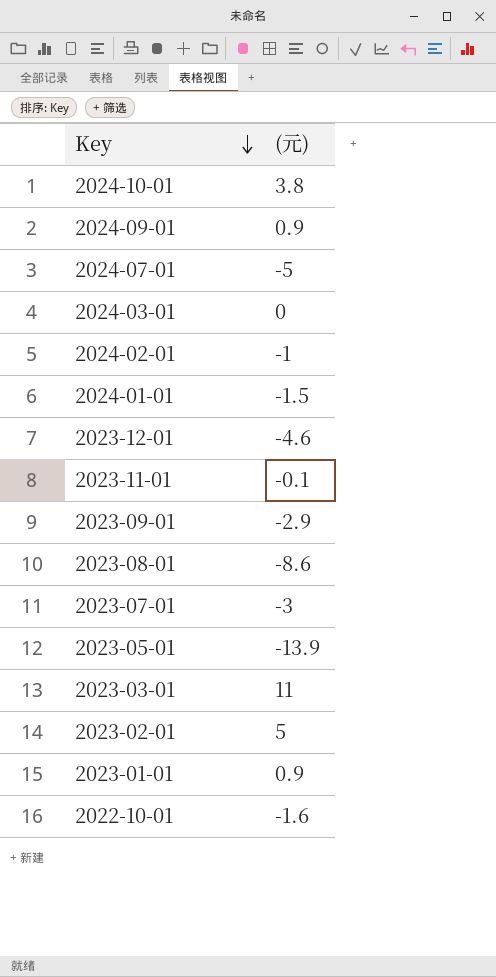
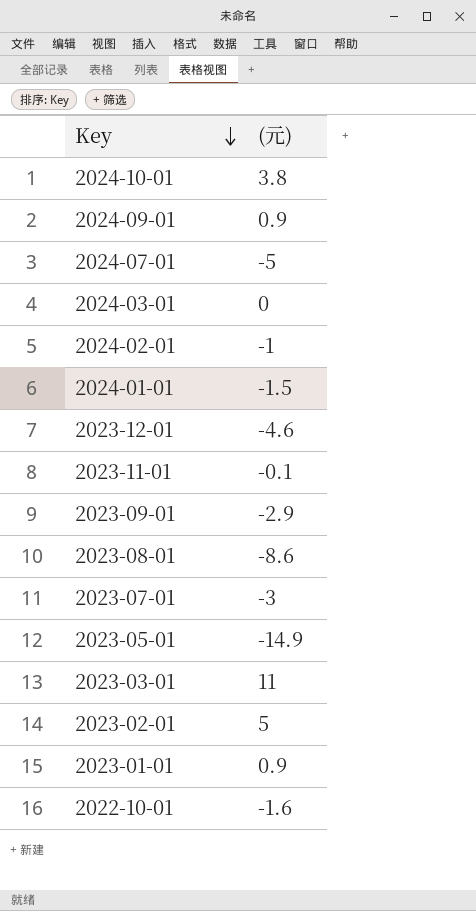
2023-05-01 | (元): -13.9 -> -14.9

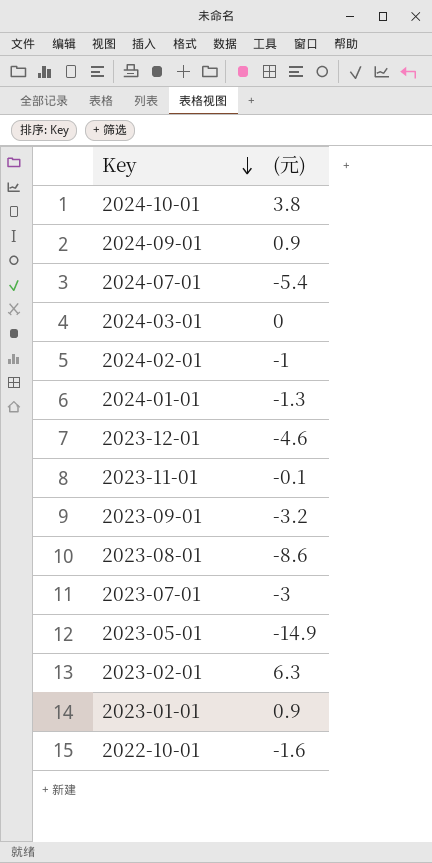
row 2023-03-01: 11 -> none
2024-07-01 | (元): -5 -> -5.4
2024-01-01 | (元): -1.5 -> -1.3
2023-09-01 | (元): -2.9 -> -3.2
2023-02-01 | (元): 5 -> 6.3

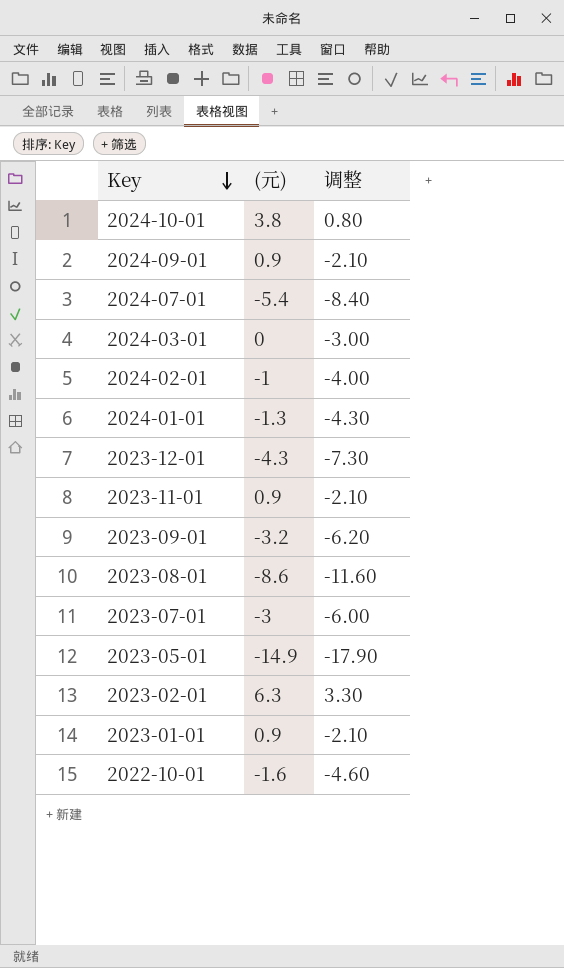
column 调整 | formula: none -> [(元)] - 3
2023-12-01 | (元): -4.6 -> -4.3
2023-11-01 | (元): -0.1 -> 0.9

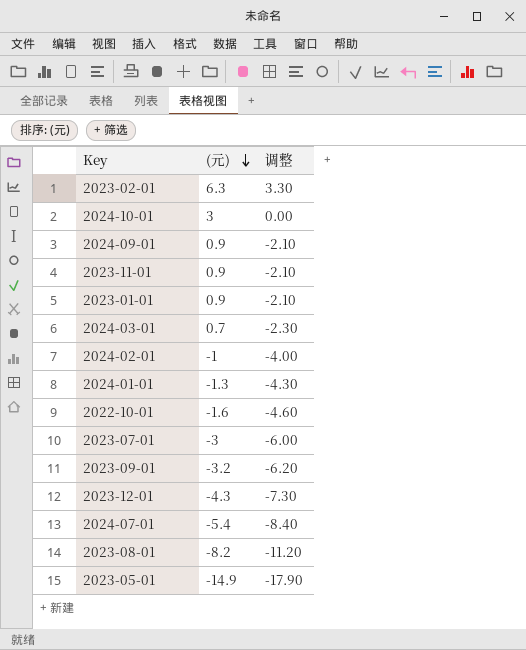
row order: Key descending -> (元) descending
2024-10-01 | (元): 3.8 -> 3
2024-10-01 | 调整: 0.80 -> 0.00
2024-03-01 | (元): 0 -> 0.7
2024-03-01 | 调整: -3.00 -> -2.30
2023-08-01 | (元): -8.6 -> -8.2
2023-08-01 | 调整: -11.60 -> -11.20

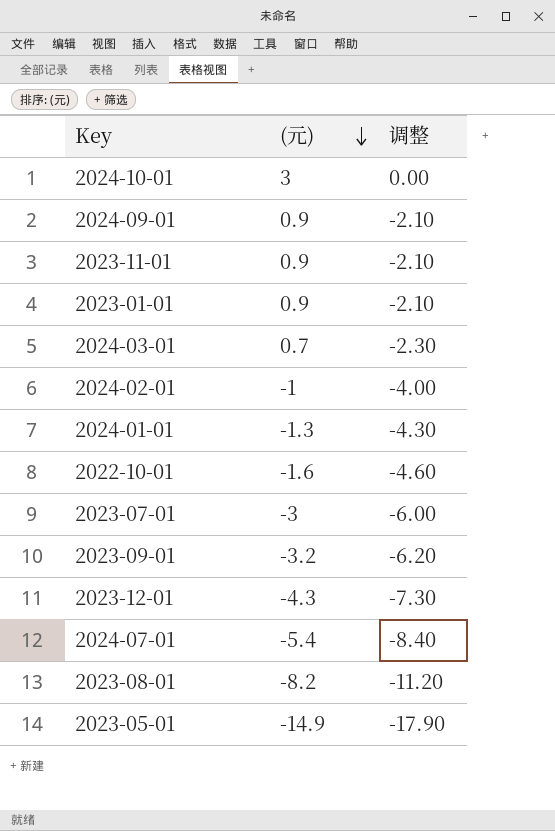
row 2023-02-01: 6.3 | 3.30 -> none

